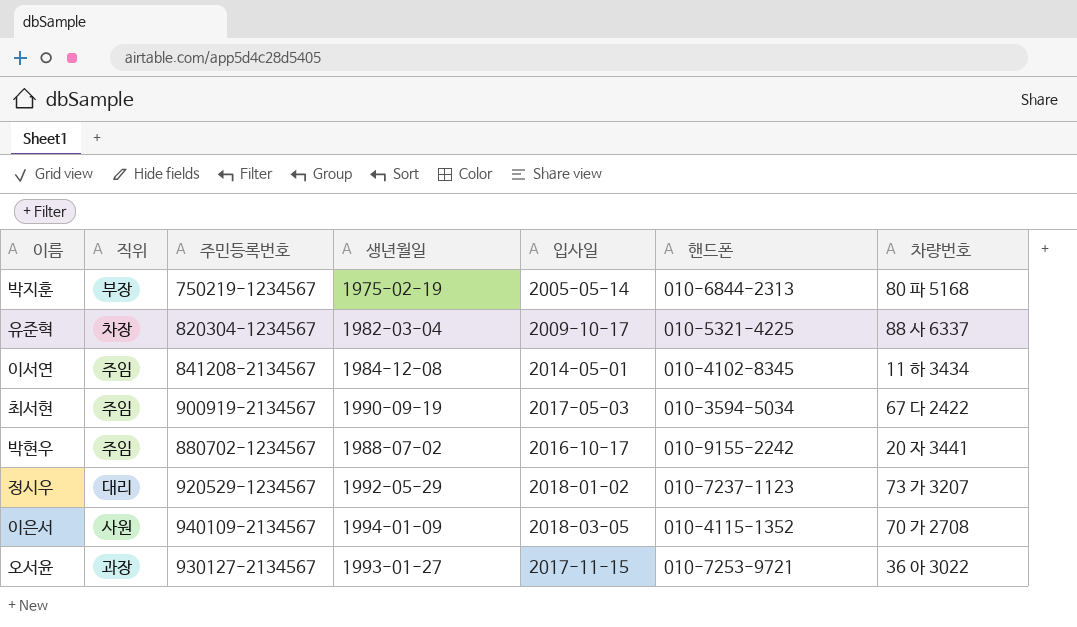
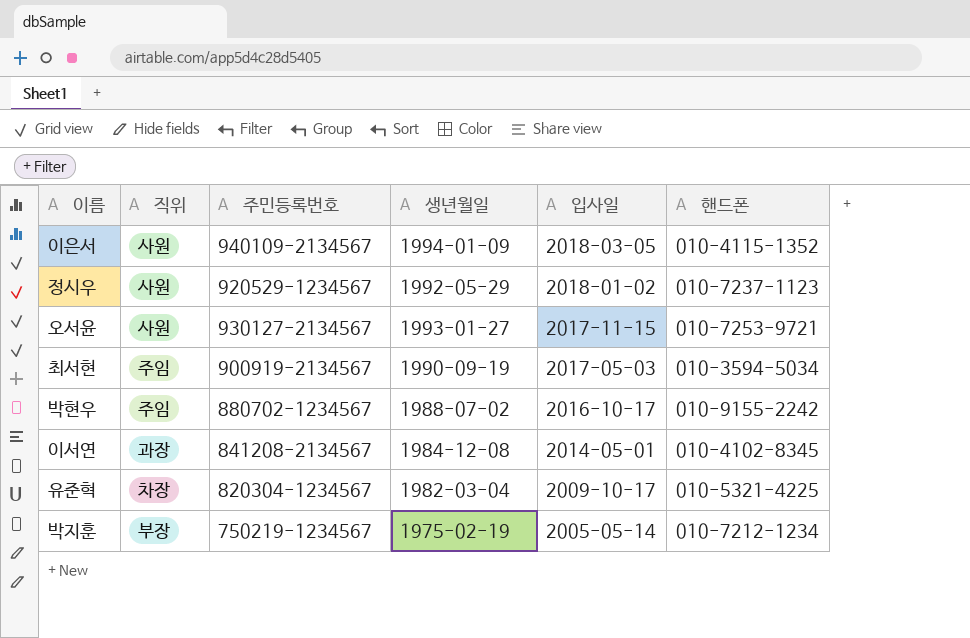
row order: none -> 입사일 descending
column 차량번호 | position: 7 -> none
정시우 | 직위: 대리 -> 사원
오서윤 | 직위: 과장 -> 사원
이서연 | 직위: 주임 -> 과장
박지훈 | 핸드폰: 010-6844-2313 -> 010-7212-1234

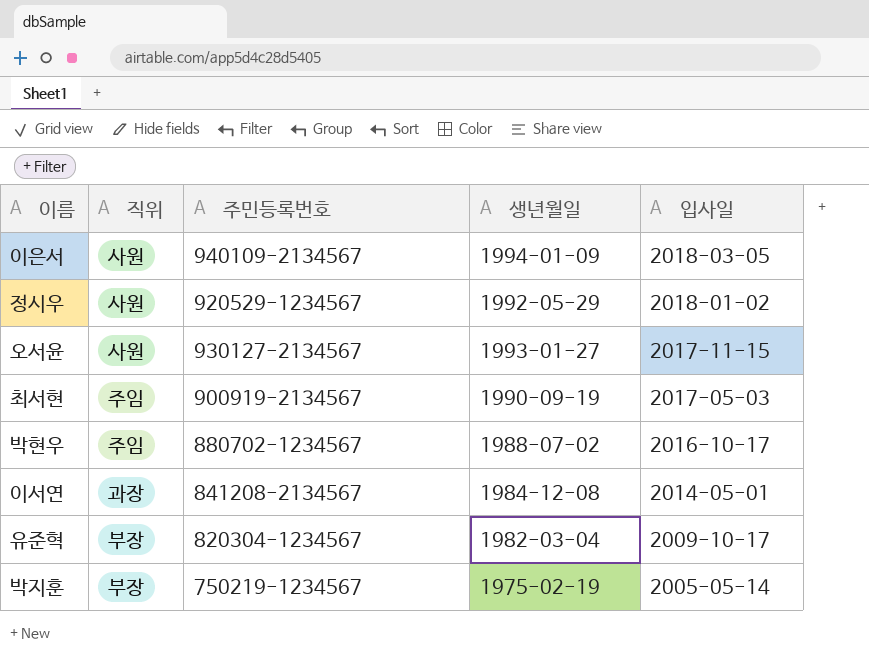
column 핸드폰 | position: 6 -> none
유준혁 | 직위: 차장 -> 부장

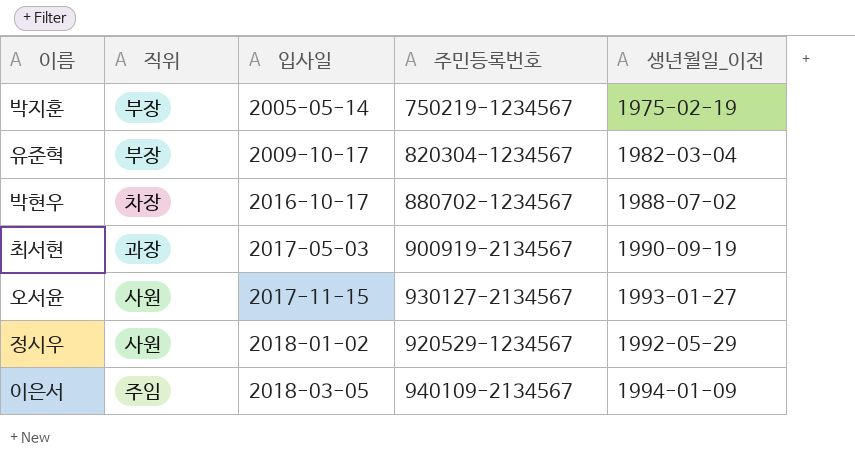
row order: 입사일 descending -> 입사일 ascending
column 입사일 | position: 5 -> 3
column name: 생년월일 -> 생년월일_이전
row 이서연: 과장 | 841208-2134567 | 1984-12-08 | 2014-05-01 -> none
박현우 | 직위: 주임 -> 차장
최서현 | 직위: 주임 -> 과장
이은서 | 직위: 사원 -> 주임

